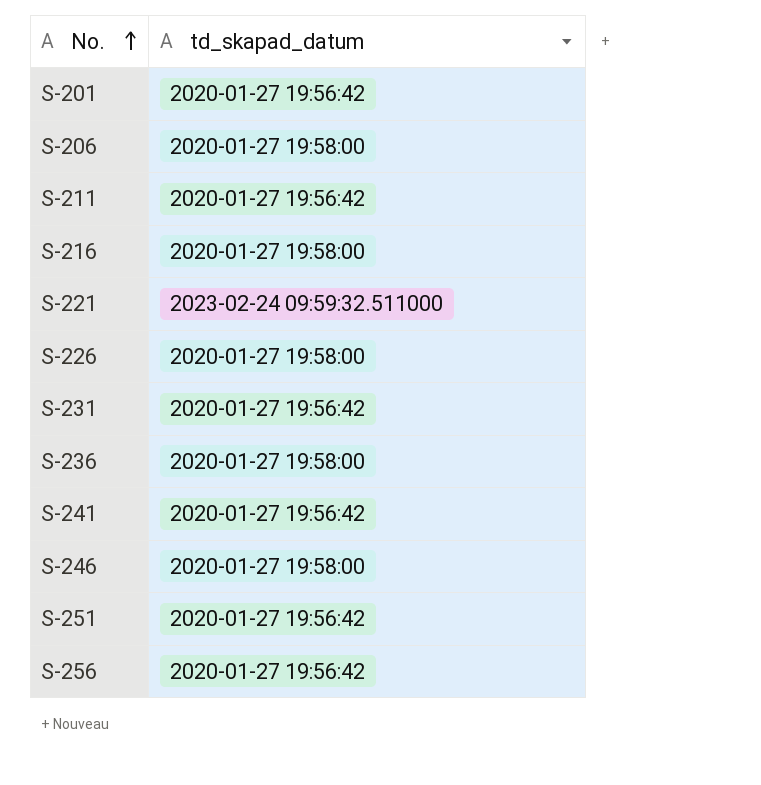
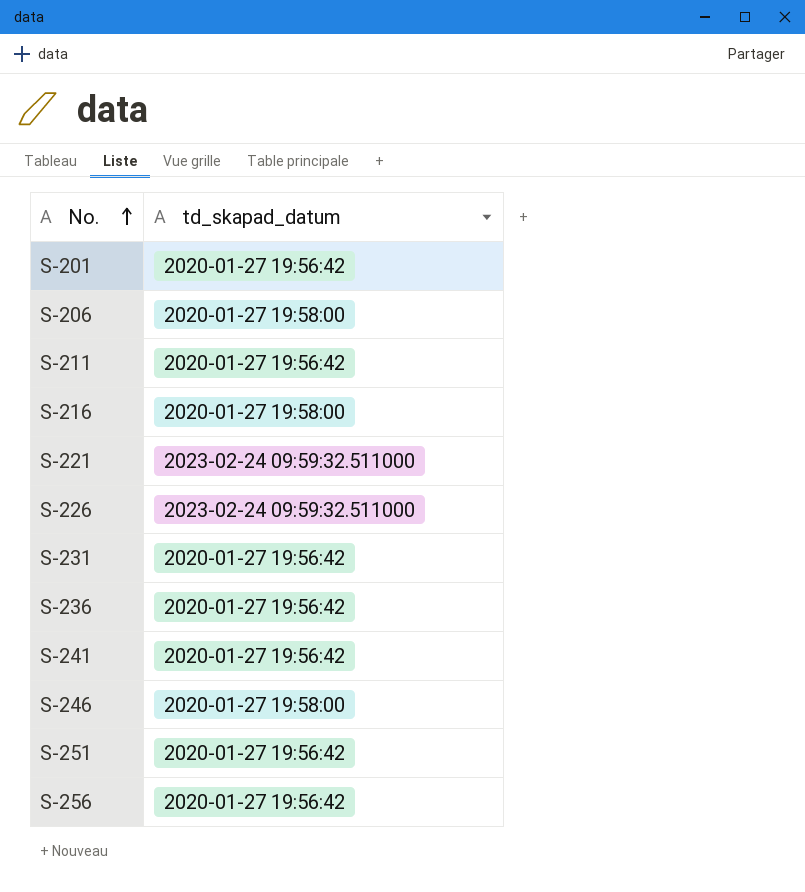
S-226 | td_skapad_datum: 2020-01-27 19:58:00 -> 2023-02-24 09:59:32.511000
S-236 | td_skapad_datum: 2020-01-27 19:58:00 -> 2020-01-27 19:56:42

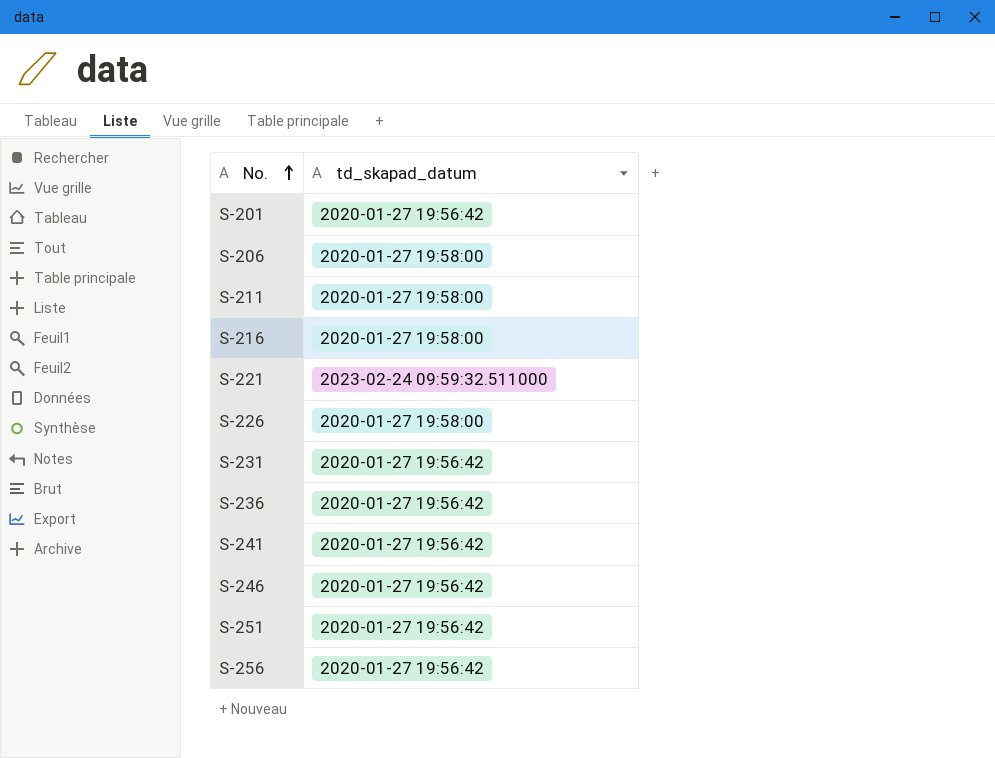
S-211 | td_skapad_datum: 2020-01-27 19:56:42 -> 2020-01-27 19:58:00
S-226 | td_skapad_datum: 2023-02-24 09:59:32.511000 -> 2020-01-27 19:58:00
S-246 | td_skapad_datum: 2020-01-27 19:58:00 -> 2020-01-27 19:56:42

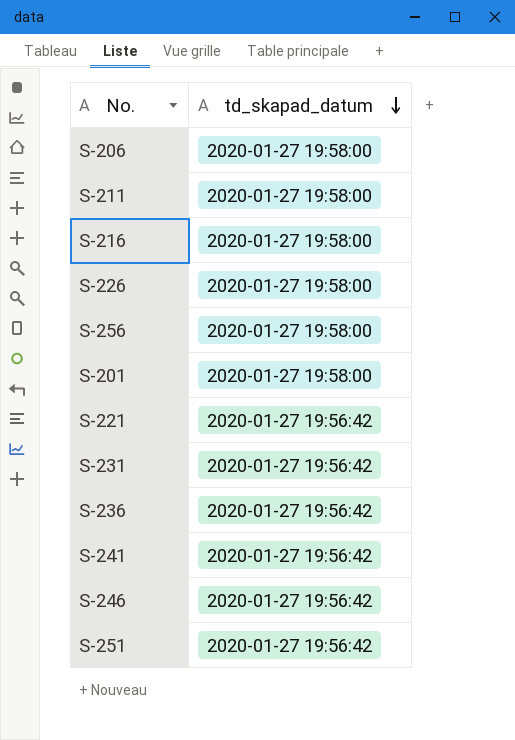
row order: No. ascending -> td_skapad_datum descending
S-256 | td_skapad_datum: 2020-01-27 19:56:42 -> 2020-01-27 19:58:00
S-201 | td_skapad_datum: 2020-01-27 19:56:42 -> 2020-01-27 19:58:00
S-221 | td_skapad_datum: 2023-02-24 09:59:32.511000 -> 2020-01-27 19:56:42

